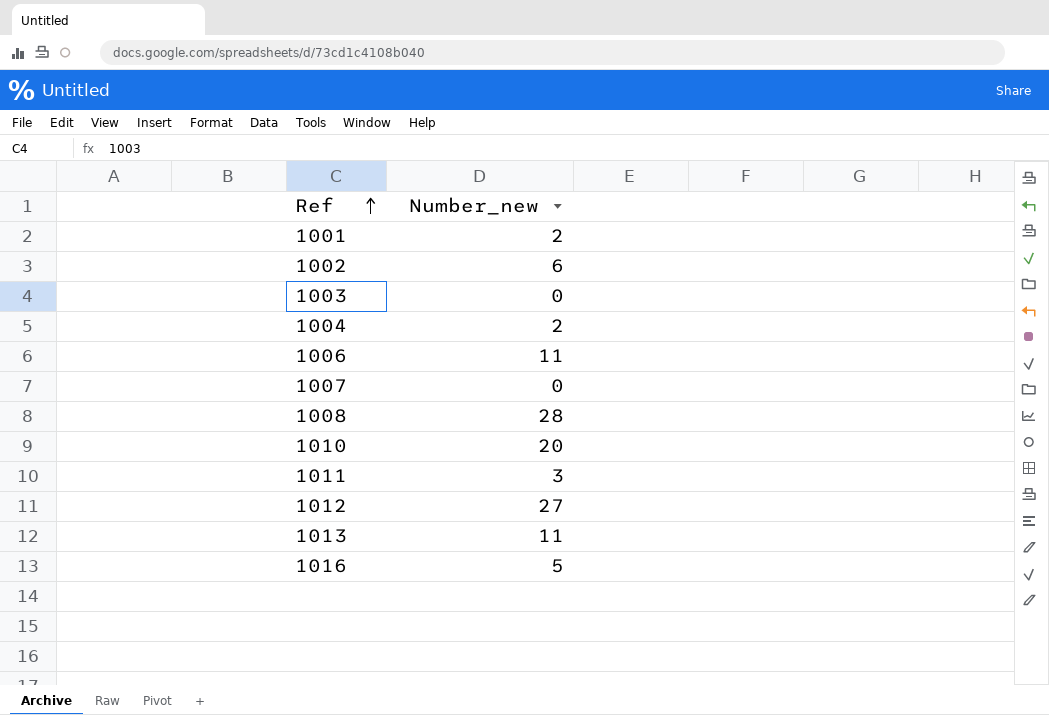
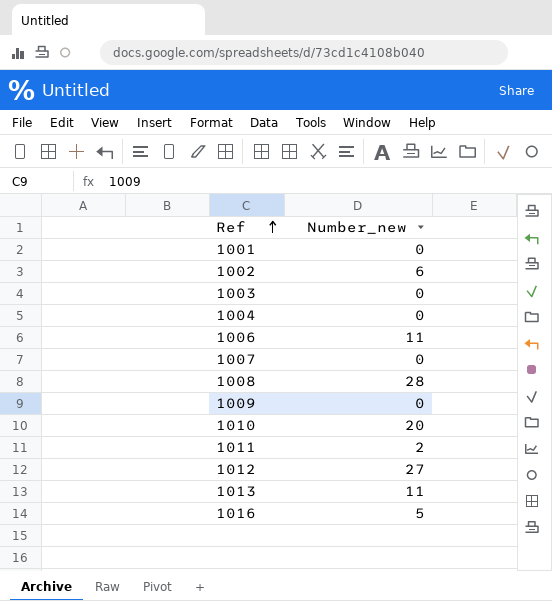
1001 | Number_new: 2 -> 0
1004 | Number_new: 2 -> 0
row 1009: none -> 0
1011 | Number_new: 3 -> 2

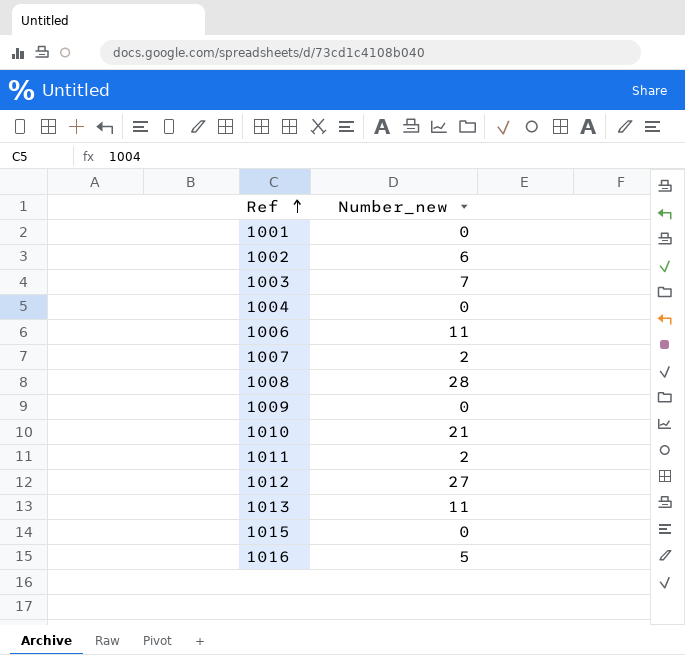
1003 | Number_new: 0 -> 7
1007 | Number_new: 0 -> 2
1010 | Number_new: 20 -> 21
row 1015: none -> 0

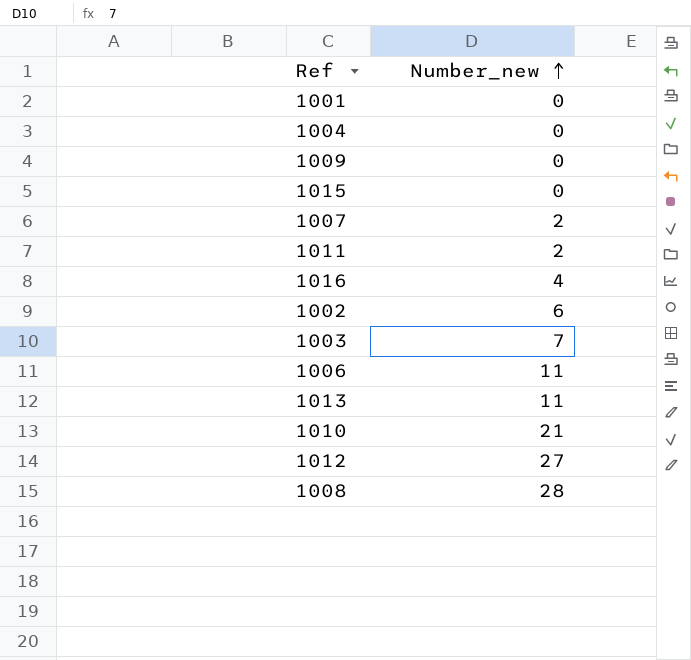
row order: Ref ascending -> Number_new ascending
1016 | Number_new: 5 -> 4

